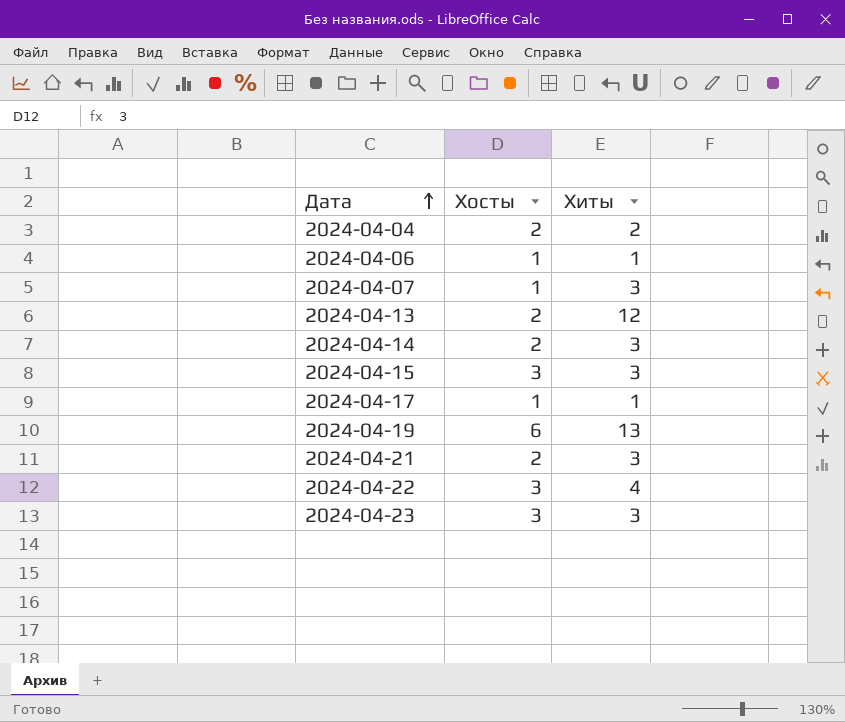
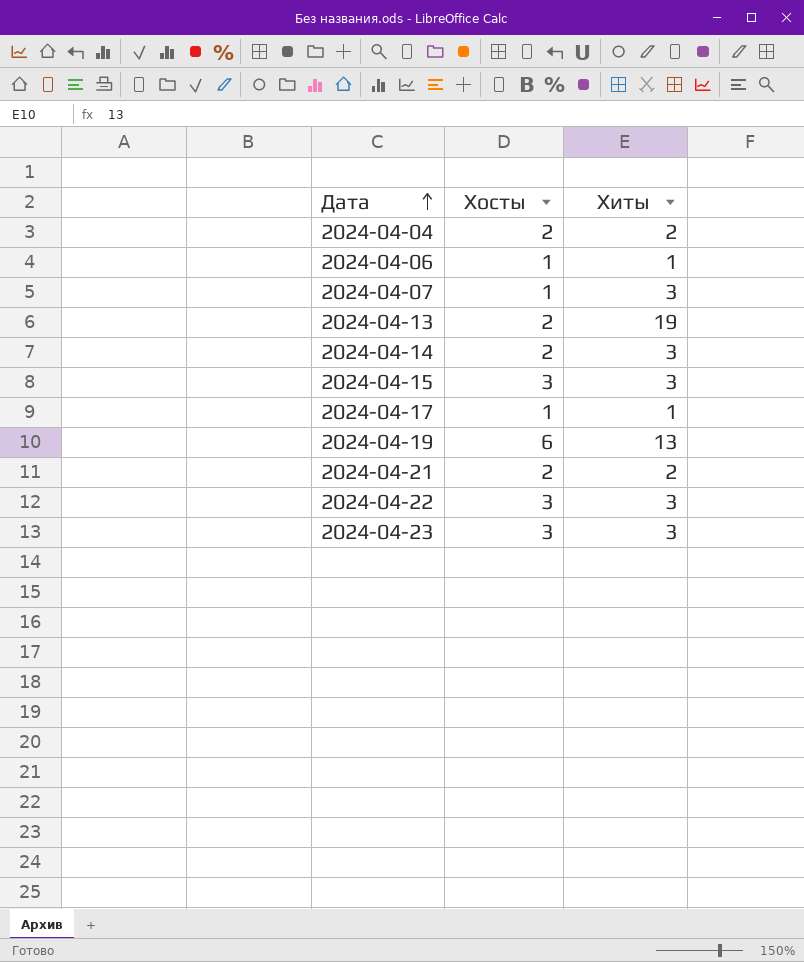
2024-04-13 | Хиты: 12 -> 19
2024-04-21 | Хиты: 3 -> 2
2024-04-22 | Хиты: 4 -> 3

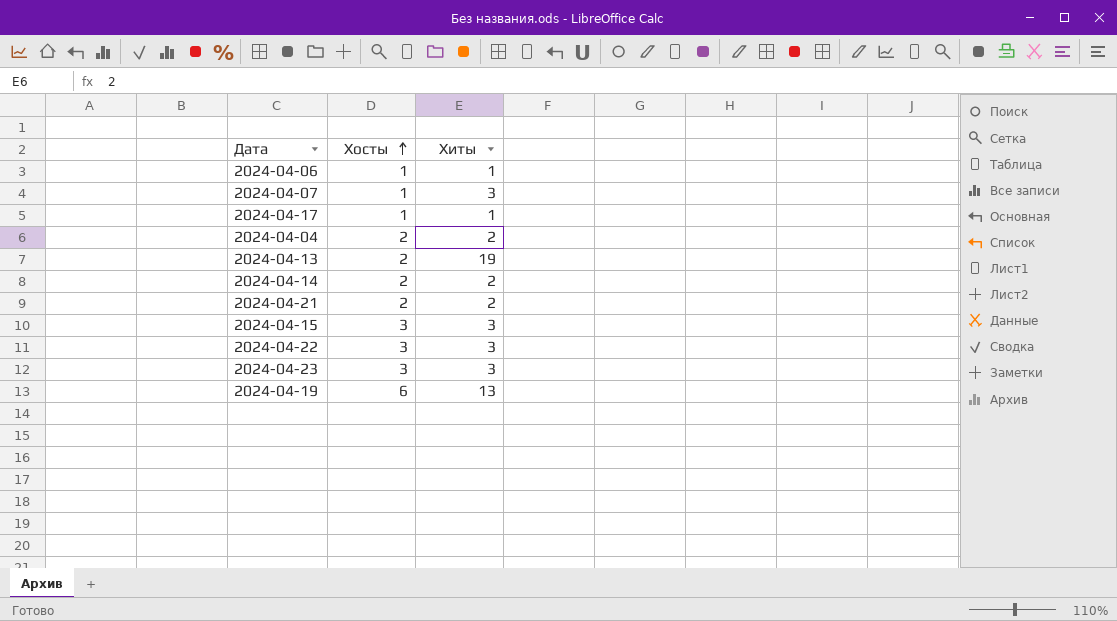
row order: Дата ascending -> Хосты ascending
2024-04-14 | Хиты: 3 -> 2

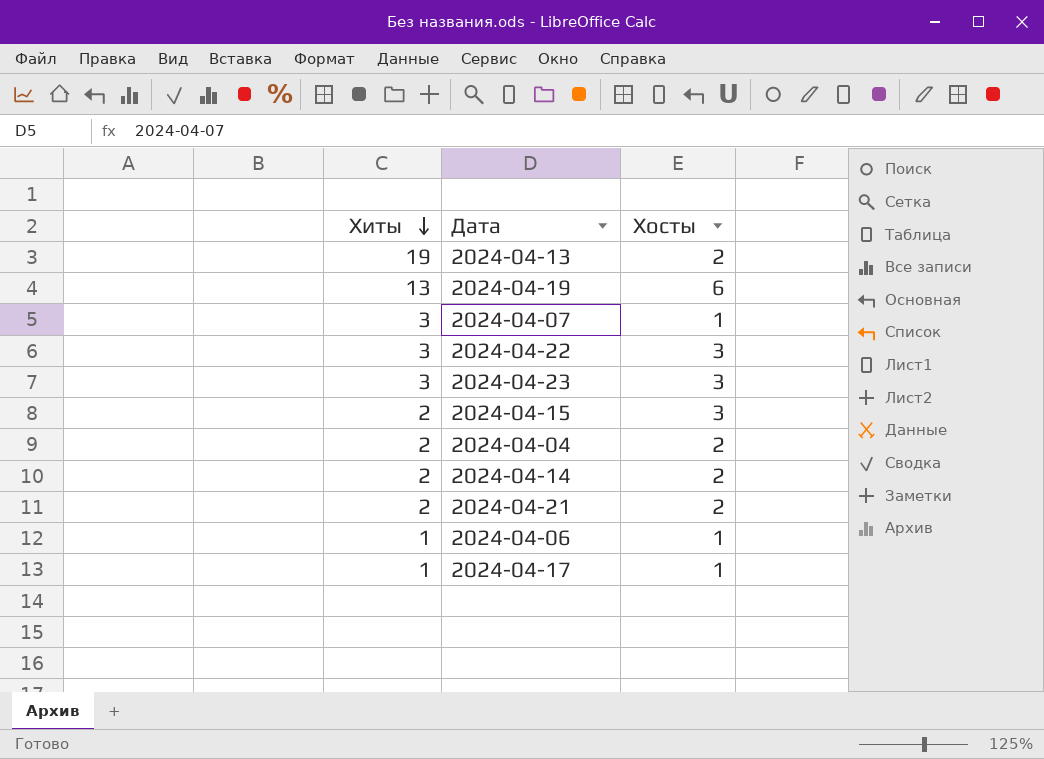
row order: Хосты ascending -> Хиты descending
column Хиты | position: 3 -> 1
2024-04-15 | Хиты: 3 -> 2

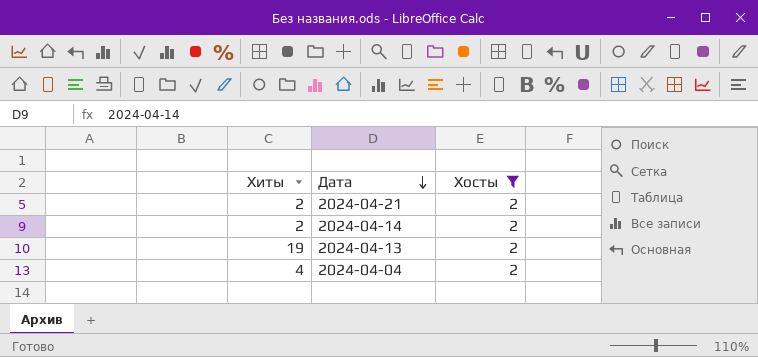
filter: none -> Хосты = 2
row order: Хиты descending -> Дата descending
2024-04-04 | Хиты: 2 -> 4

